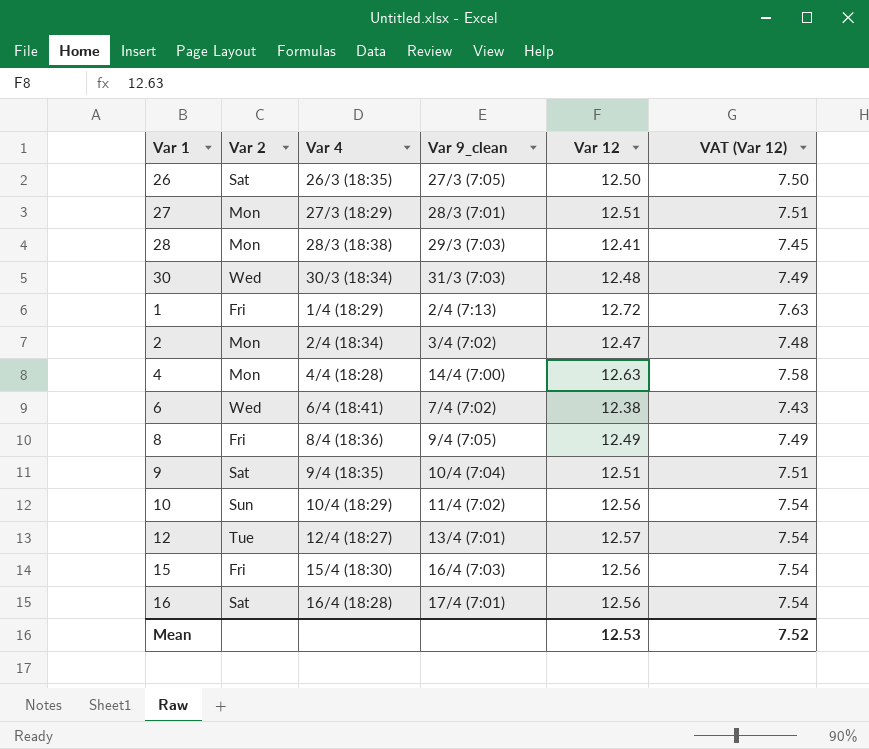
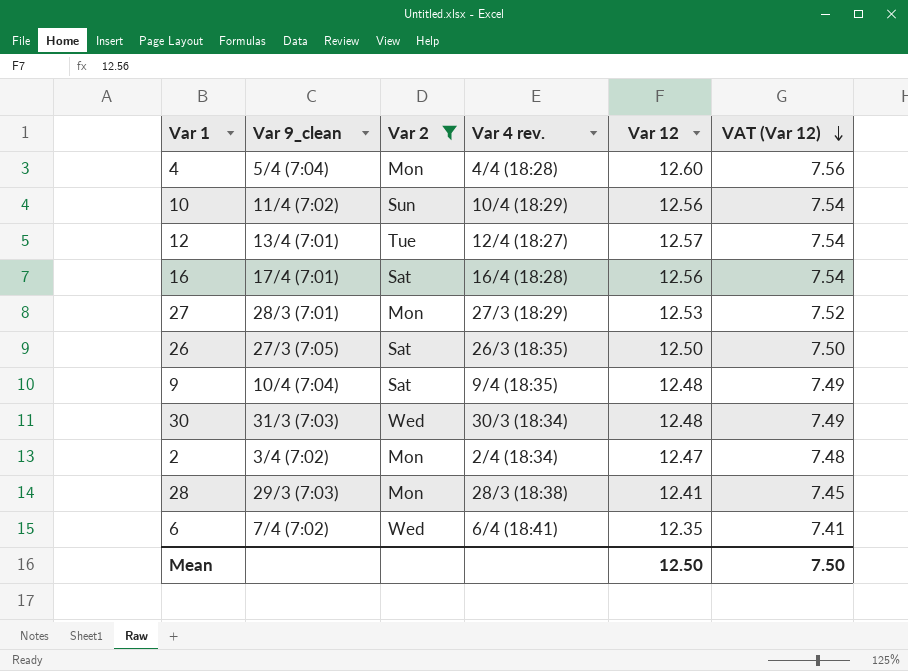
filter: none -> Var 2 != Fri
row order: none -> VAT (Var 12) descending
column Var 9_clean | position: 4 -> 2
column name: Var 4 -> Var 4 rev.
4 | Var 9_clean: 14/4 (7:00) -> 5/4 (7:04)
4 | Var 12: 12.63 -> 12.60
4 | VAT (Var 12): 7.58 -> 7.56
27 | Var 12: 12.51 -> 12.53
27 | VAT (Var 12): 7.51 -> 7.52
9 | Var 12: 12.51 -> 12.48
9 | VAT (Var 12): 7.51 -> 7.49
6 | Var 12: 12.38 -> 12.35
6 | VAT (Var 12): 7.43 -> 7.41
Mean | Var 12: 12.53 -> 12.50
Mean | VAT (Var 12): 7.52 -> 7.50

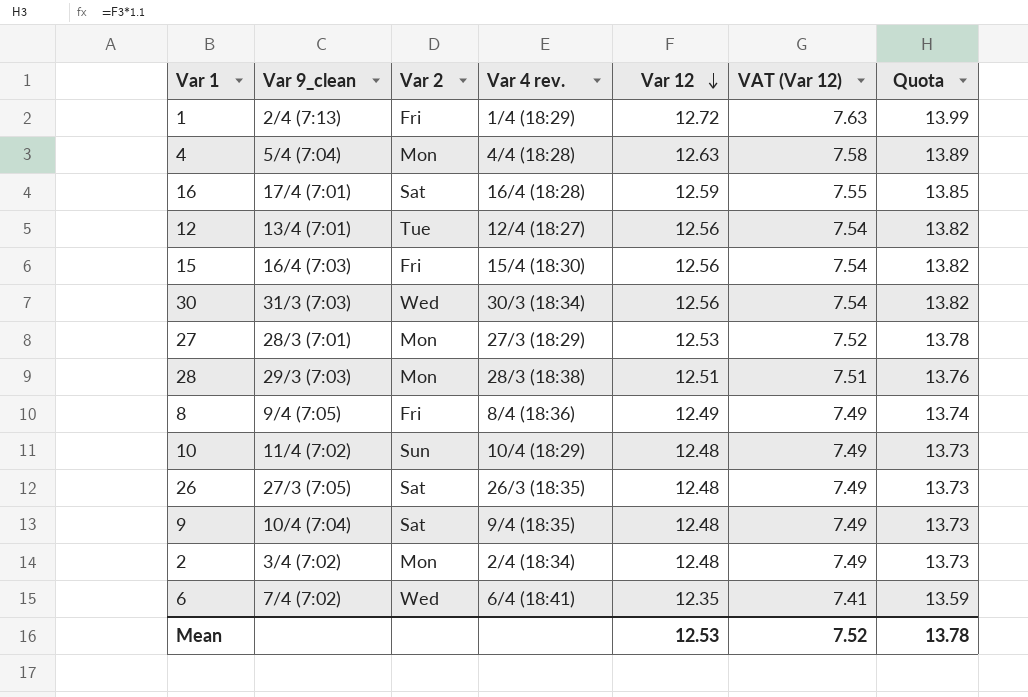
filter: Var 2 != Fri -> none
row order: VAT (Var 12) descending -> Var 12 descending
column Quota | formula: none -> [Var 12] * 1.1
4 | Var 12: 12.60 -> 12.63
4 | VAT (Var 12): 7.56 -> 7.58
16 | Var 12: 12.56 -> 12.59
16 | VAT (Var 12): 7.54 -> 7.55
12 | Var 12: 12.57 -> 12.56
30 | Var 12: 12.48 -> 12.56
30 | VAT (Var 12): 7.49 -> 7.54
28 | Var 12: 12.41 -> 12.51
28 | VAT (Var 12): 7.45 -> 7.51
10 | Var 12: 12.56 -> 12.48
10 | VAT (Var 12): 7.54 -> 7.49
26 | Var 12: 12.50 -> 12.48
26 | VAT (Var 12): 7.50 -> 7.49
2 | Var 12: 12.47 -> 12.48
2 | VAT (Var 12): 7.48 -> 7.49
Mean | Var 12: 12.50 -> 12.53
Mean | VAT (Var 12): 7.50 -> 7.52

